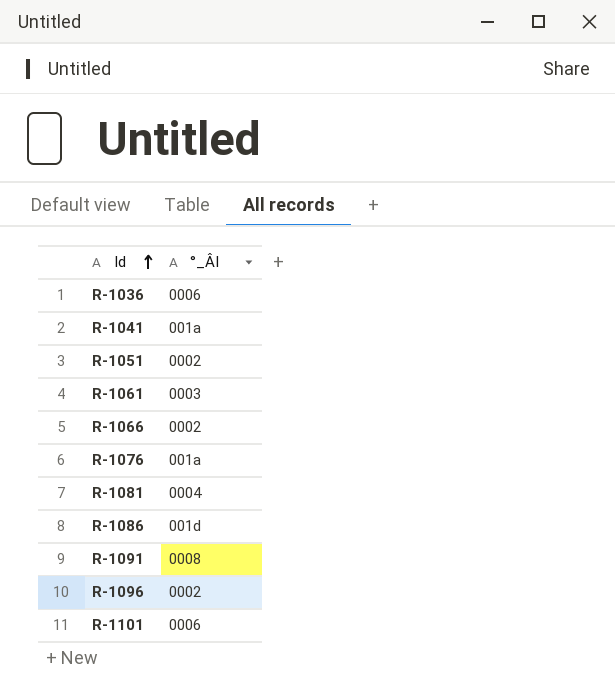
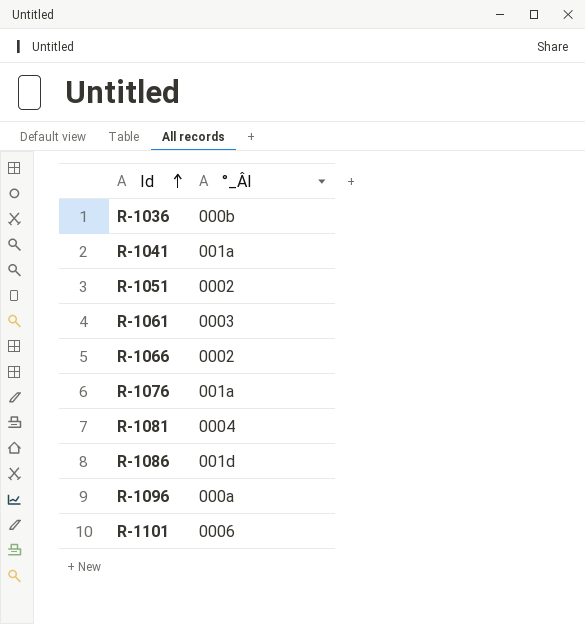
row R-1091: 0008 -> none
R-1036 | °_ÂI: 0006 -> 000b
R-1096 | °_ÂI: 0002 -> 000a

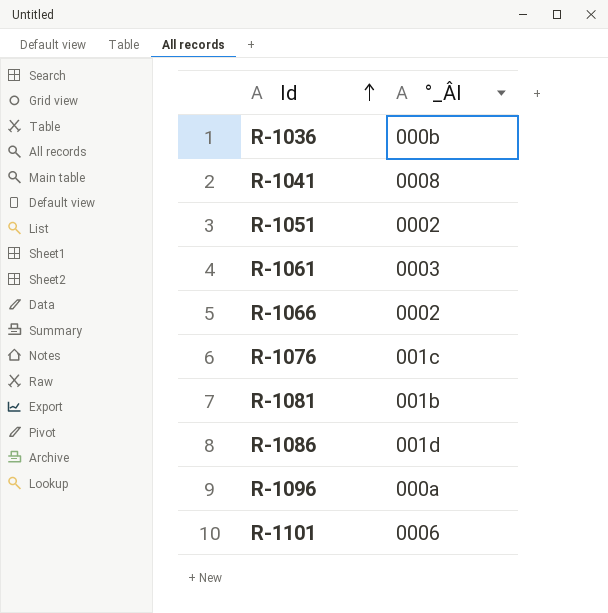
R-1041 | °_ÂI: 001a -> 0008
R-1076 | °_ÂI: 001a -> 001c
R-1081 | °_ÂI: 0004 -> 001b

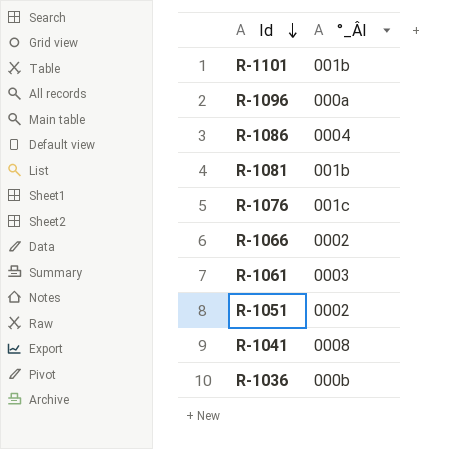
row order: Id ascending -> Id descending
R-1101 | °_ÂI: 0006 -> 001b
R-1086 | °_ÂI: 001d -> 0004

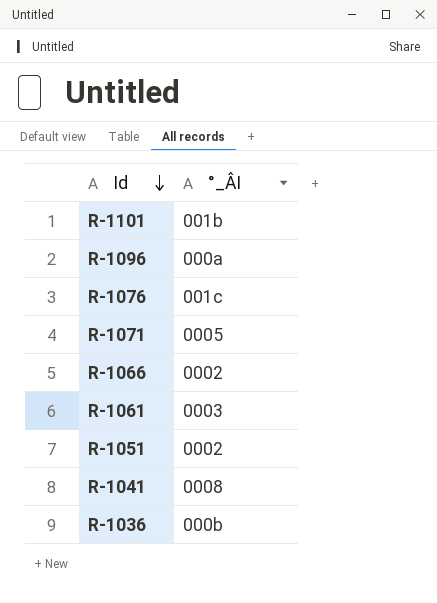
row R-1086: 0004 -> none
row R-1081: 001b -> none
row R-1071: none -> 0005

